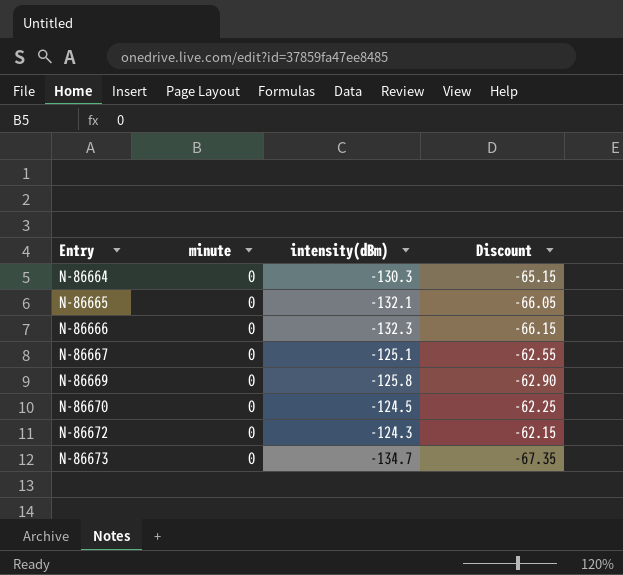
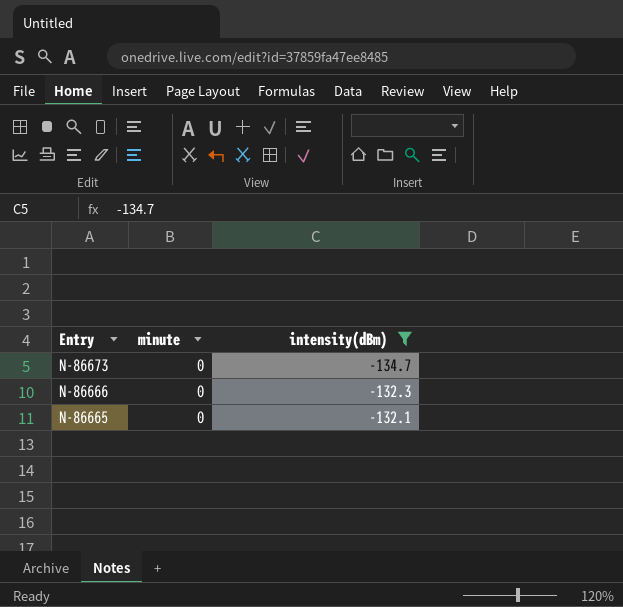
filter: none -> intensity(dBm) <= -132.1
row order: Entry ascending -> Entry descending
column Discount | formula: [intensity(dBm)] * 0.5 -> none

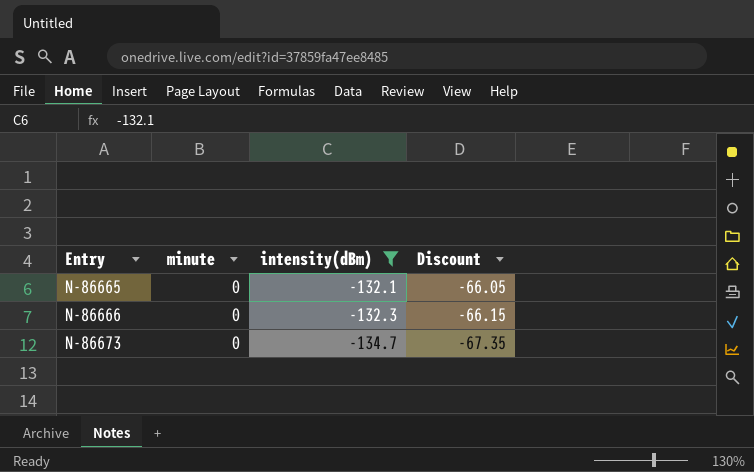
row order: Entry descending -> Entry ascending
column Discount | formula: none -> [intensity(dBm)] * 0.5

